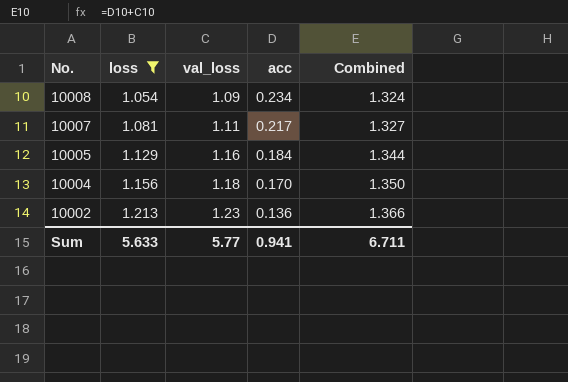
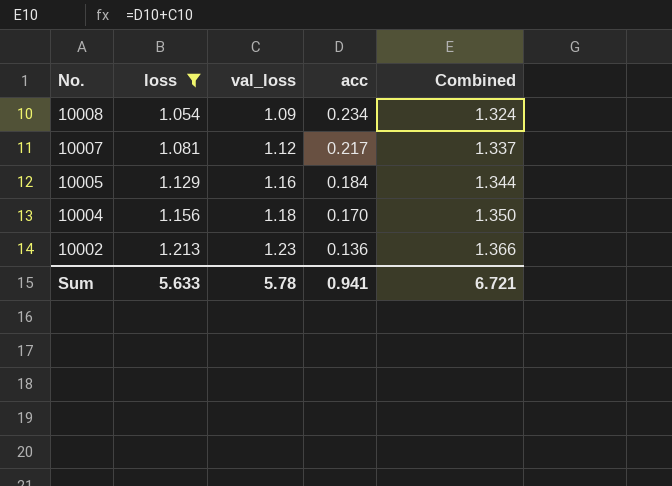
10007 | val_loss: 1.11 -> 1.12
10007 | Combined: 1.327 -> 1.337
Sum | val_loss: 5.77 -> 5.78
Sum | Combined: 6.711 -> 6.721

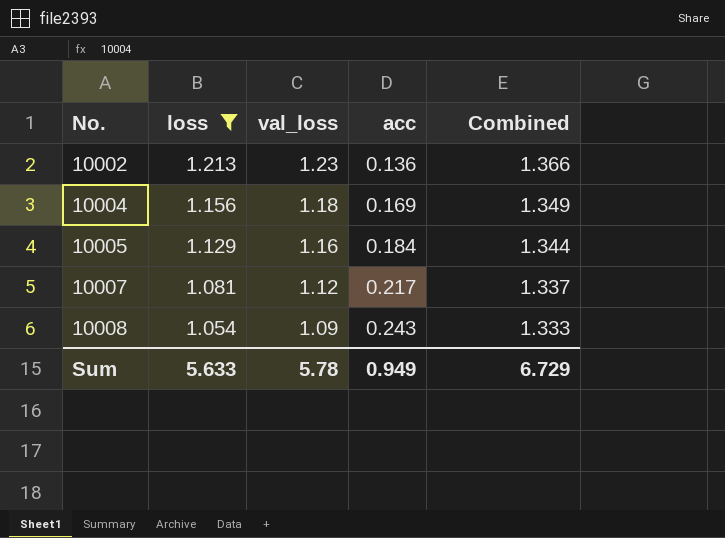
row order: No. descending -> No. ascending
10004 | acc: 0.170 -> 0.169
10004 | Combined: 1.350 -> 1.349
10008 | acc: 0.234 -> 0.243
10008 | Combined: 1.324 -> 1.333
Sum | acc: 0.941 -> 0.949
Sum | Combined: 6.721 -> 6.729

